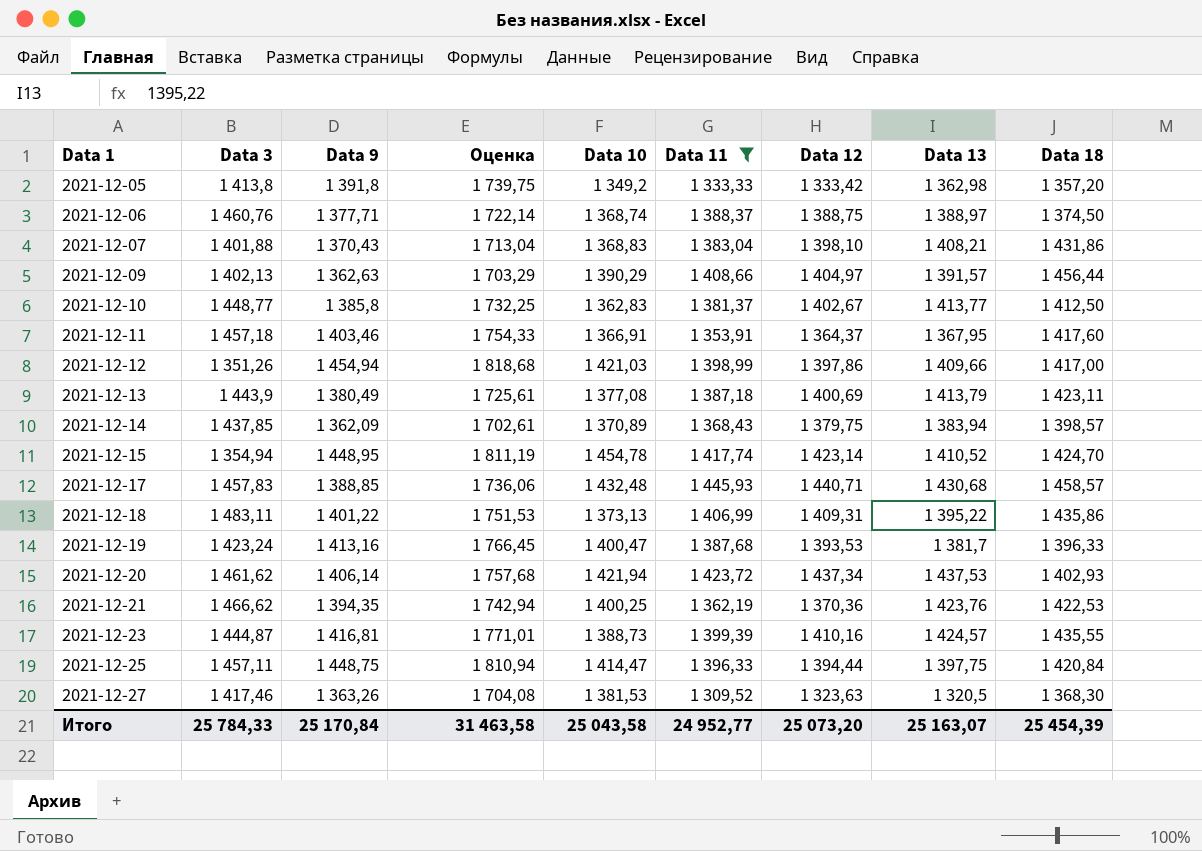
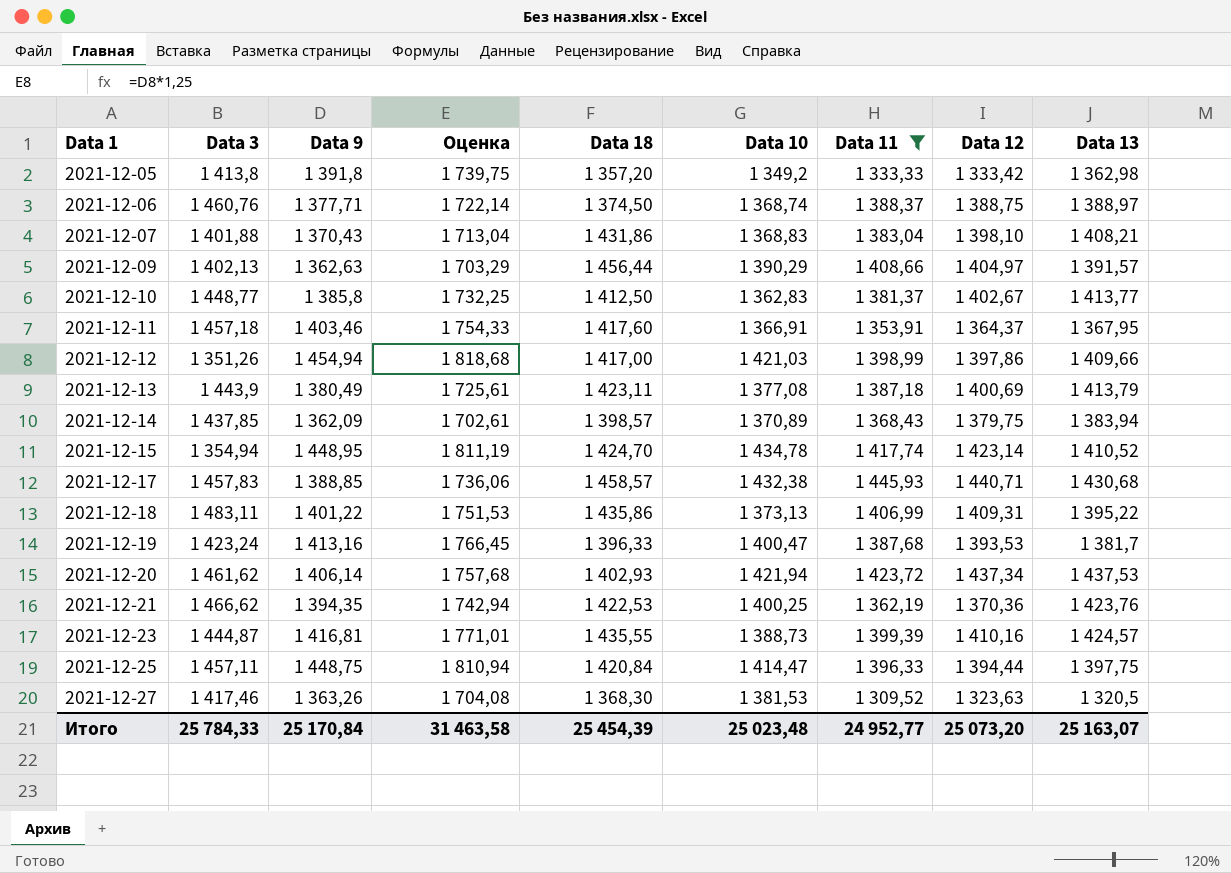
column Data 18 | position: 9 -> 5
2021-12-15 | Data 10: 1 454,78 -> 1 434,78
2021-12-17 | Data 10: 1 432,48 -> 1 432,38
Итого | Data 10: 25 043,58 -> 25 023,48

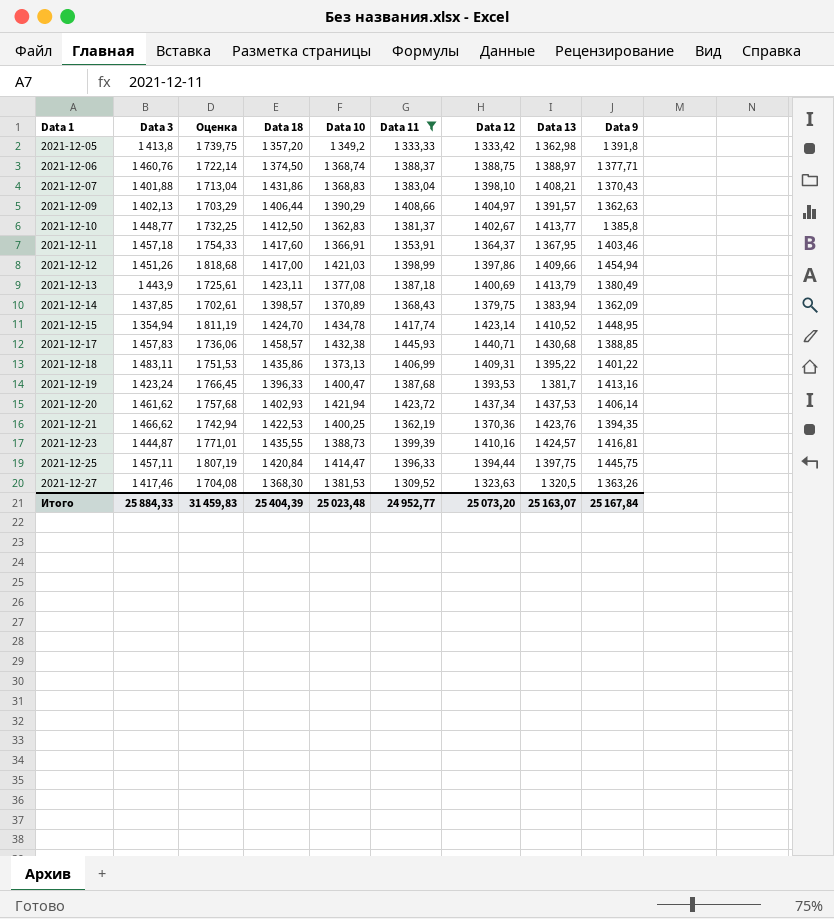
column Data 9 | position: 3 -> 9
2021-12-09 | Data 18: 1 456,44 -> 1 406,44
2021-12-12 | Data 3: 1 351,26 -> 1 451,26
2021-12-25 | Оценка: 1 810,94 -> 1 807,19
2021-12-25 | Data 9: 1 448,75 -> 1 445,75
Итого | Data 3: 25 784,33 -> 25 884,33
Итого | Оценка: 31 463,58 -> 31 459,83
Итого | Data 18: 25 454,39 -> 25 404,39
Итого | Data 9: 25 170,84 -> 25 167,84

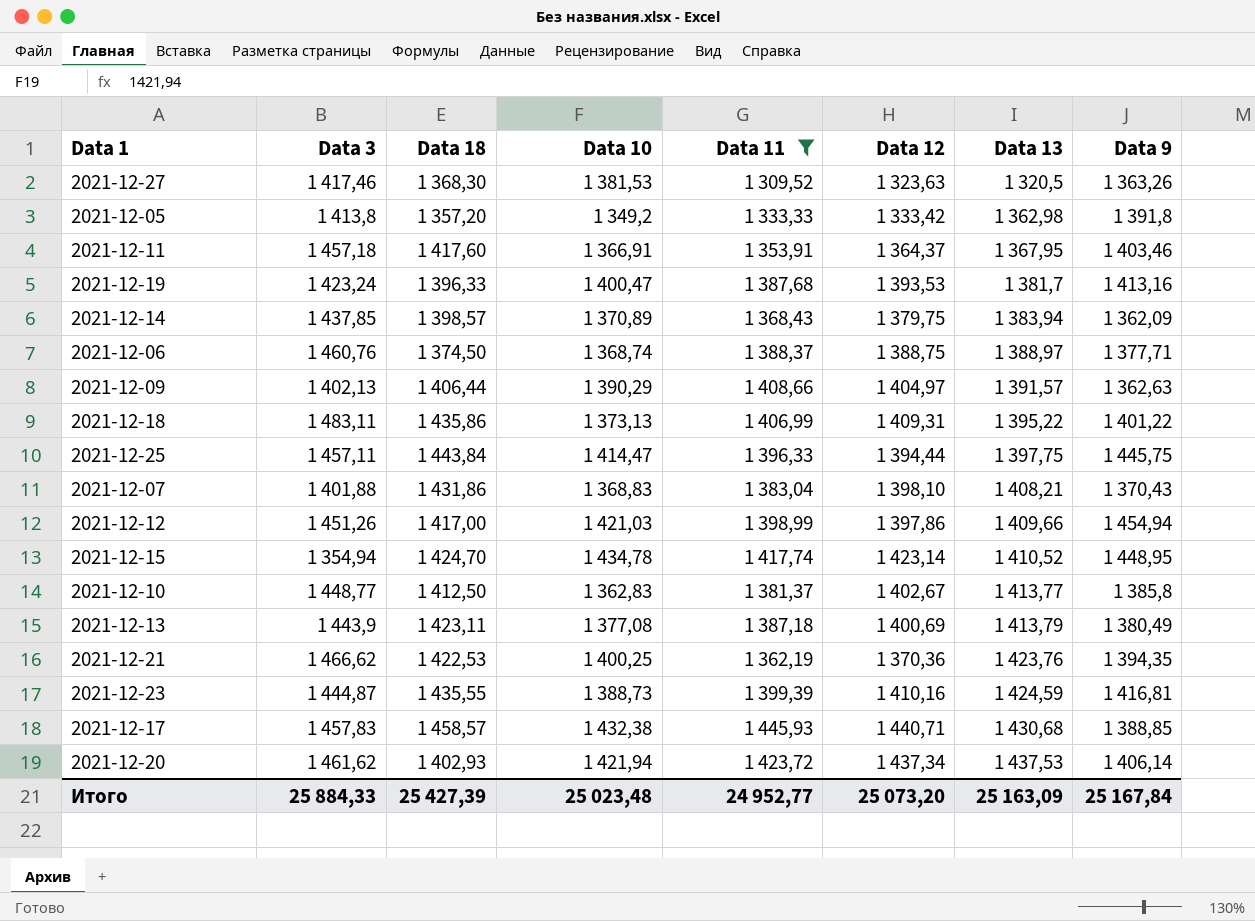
row order: Data 1 ascending -> Data 13 ascending
column Оценка | formula: [Data 9] * 1,25 -> none
2021-12-25 | Data 18: 1 420,84 -> 1 443,84
2021-12-23 | Data 13: 1 424,57 -> 1 424,59
Итого | Data 18: 25 404,39 -> 25 427,39
Итого | Data 13: 25 163,07 -> 25 163,09

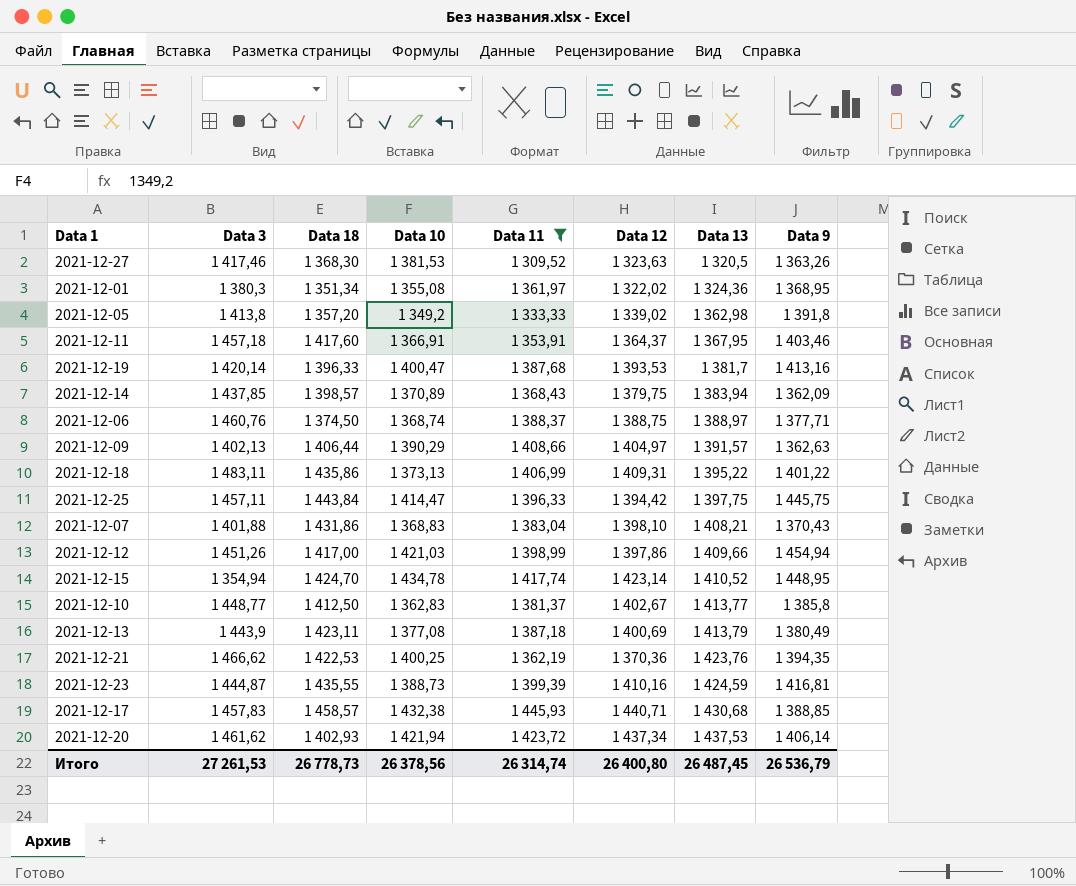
row 2021-12-01: none -> 1 380,3 | 1 351,34 | 1 355,08 | 1 361,97 | 1 322,02 | 1 324,36 | 1 368,95
2021-12-05 | Data 12: 1 333,42 -> 1 339,02
2021-12-19 | Data 3: 1 423,24 -> 1 420,14
2021-12-25 | Data 12: 1 394,44 -> 1 394,42
Итого | Data 3: 25 884,33 -> 27 261,53
Итого | Data 18: 25 427,39 -> 26 778,73
Итого | Data 10: 25 023,48 -> 26 378,56
Итого | Data 11: 24 952,77 -> 26 314,74
Итого | Data 12: 25 073,20 -> 26 400,80
Итого | Data 13: 25 163,09 -> 26 487,45
Итого | Data 9: 25 167,84 -> 26 536,79

